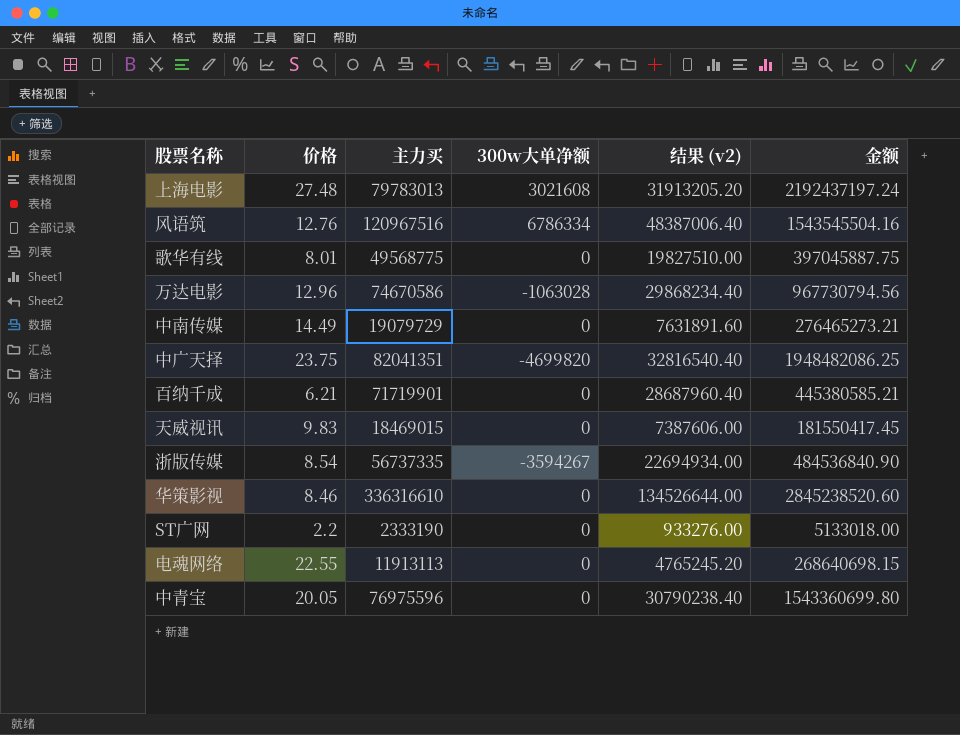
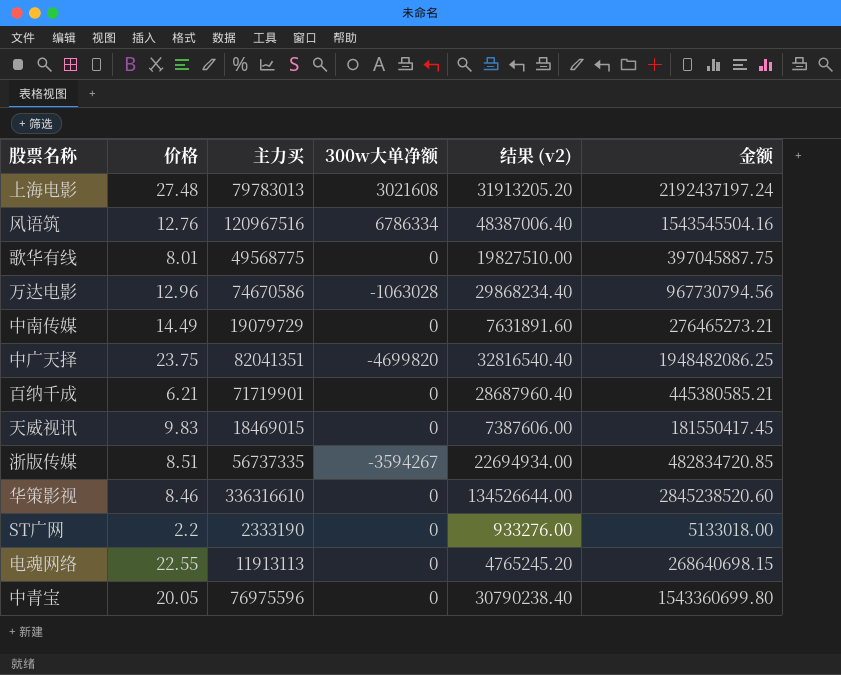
浙版传媒 | 价格: 8.54 -> 8.51
浙版传媒 | 金额: 484536840.90 -> 482834720.85

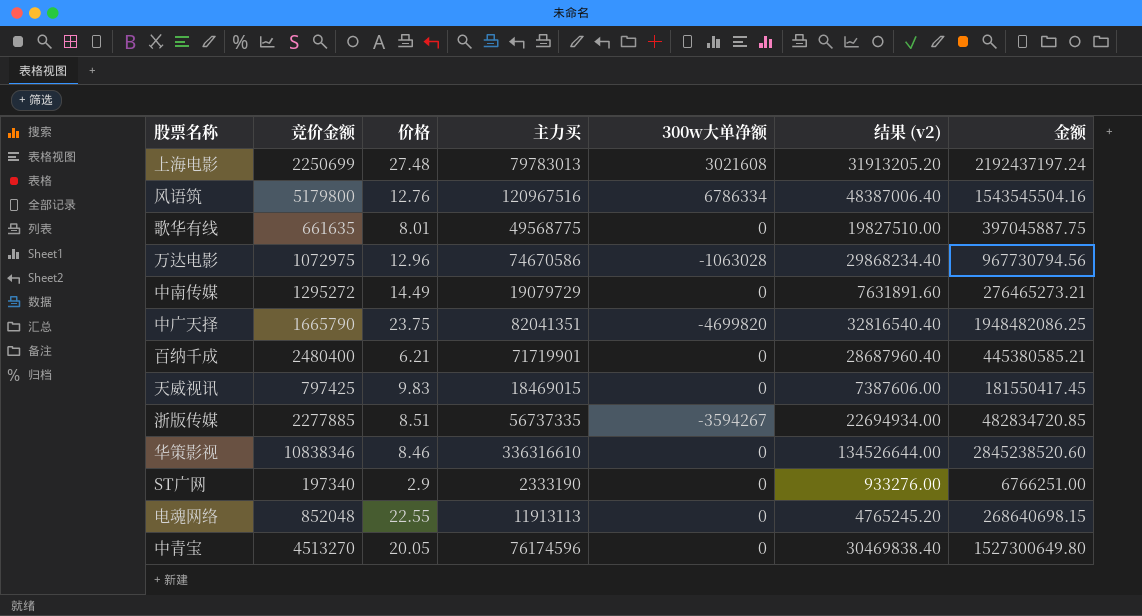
column 竞价金额 | position: none -> 2
ST广网 | 价格: 2.2 -> 2.9
ST广网 | 金额: 5133018.00 -> 6766251.00
中青宝 | 主力买: 76975596 -> 76174596
中青宝 | 结果 (v2): 30790238.40 -> 30469838.40
中青宝 | 金额: 1543360699.80 -> 1527300649.80

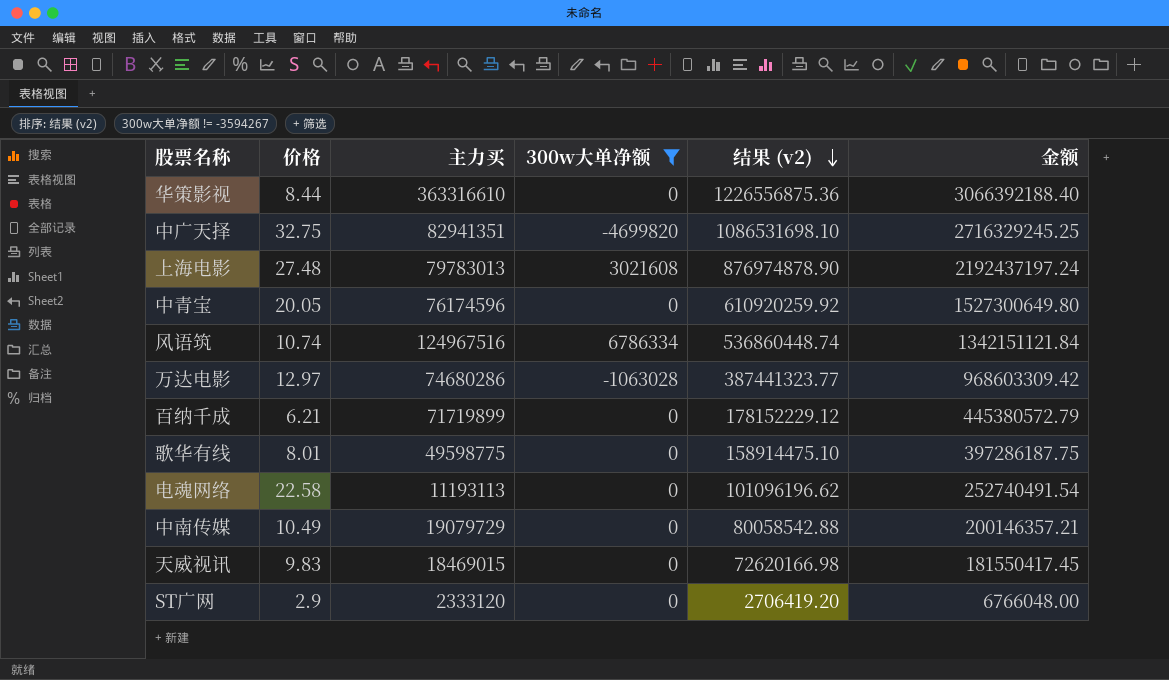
filter: none -> 300w大单净额 != -3594267
row order: none -> 结果 (v2) descending
column 竞价金额 | position: 2 -> none
column 结果 (v2) | formula: [主力买] * 0.4 -> [金额] * 0.4
华策影视 | 价格: 8.46 -> 8.44
华策影视 | 主力买: 336316610 -> 363316610
华策影视 | 金额: 2845238520.60 -> 3066392188.40
中广天择 | 价格: 23.75 -> 32.75
中广天择 | 主力买: 82041351 -> 82941351
中广天择 | 金额: 1948482086.25 -> 2716329245.25
风语筑 | 价格: 12.76 -> 10.74
风语筑 | 主力买: 120967516 -> 124967516
风语筑 | 金额: 1543545504.16 -> 1342151121.84
万达电影 | 价格: 12.96 -> 12.97
万达电影 | 主力买: 74670586 -> 74680286
万达电影 | 金额: 967730794.56 -> 968603309.42
百纳千成 | 主力买: 71719901 -> 71719899
百纳千成 | 金额: 445380585.21 -> 445380572.79
歌华有线 | 主力买: 49568775 -> 49598775
歌华有线 | 金额: 397045887.75 -> 397286187.75
电魂网络 | 价格: 22.55 -> 22.58
电魂网络 | 主力买: 11913113 -> 11193113
电魂网络 | 金额: 268640698.15 -> 252740491.54
中南传媒 | 价格: 14.49 -> 10.49
中南传媒 | 金额: 276465273.21 -> 200146357.21
ST广网 | 主力买: 2333190 -> 2333120
ST广网 | 金额: 6766251.00 -> 6766048.00

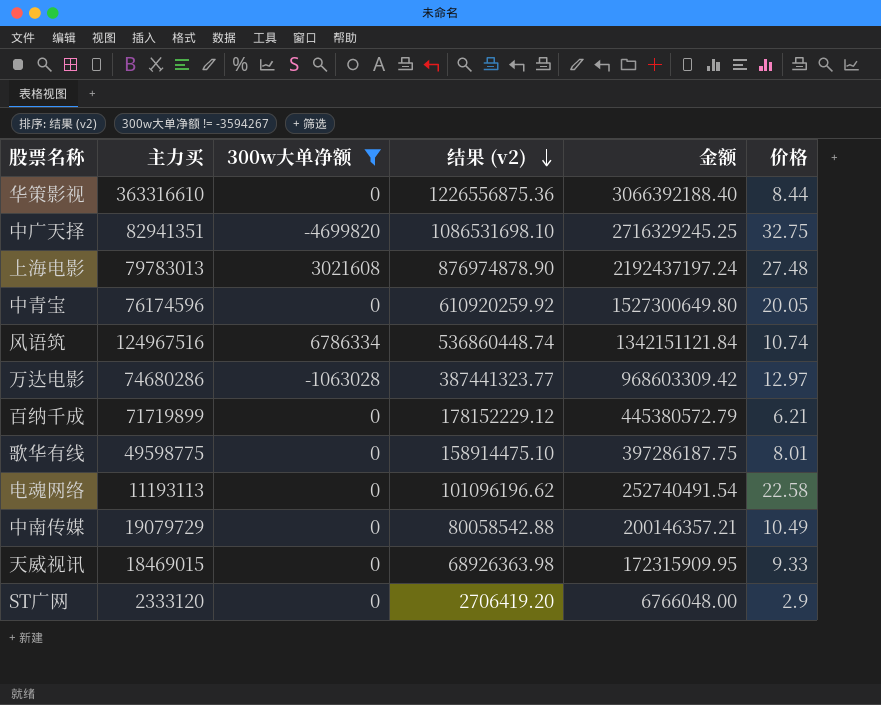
column 价格 | position: 2 -> 6
天威视讯 | 结果 (v2): 72620166.98 -> 68926363.98
天威视讯 | 金额: 181550417.45 -> 172315909.95
天威视讯 | 价格: 9.83 -> 9.33

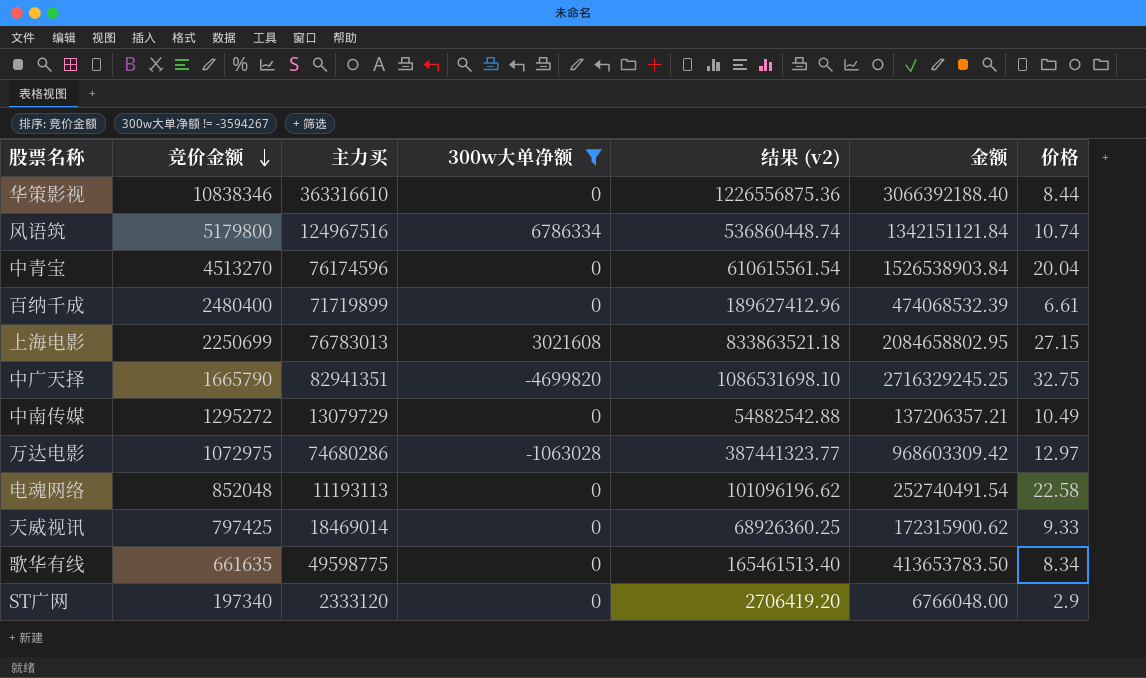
row order: 结果 (v2) descending -> 竞价金额 descending
column 竞价金额 | position: none -> 2
中青宝 | 结果 (v2): 610920259.92 -> 610615561.54
中青宝 | 金额: 1527300649.80 -> 1526538903.84
中青宝 | 价格: 20.05 -> 20.04
百纳千成 | 结果 (v2): 178152229.12 -> 189627412.96
百纳千成 | 金额: 445380572.79 -> 474068532.39
百纳千成 | 价格: 6.21 -> 6.61
上海电影 | 主力买: 79783013 -> 76783013
上海电影 | 结果 (v2): 876974878.90 -> 833863521.18
上海电影 | 金额: 2192437197.24 -> 2084658802.95
上海电影 | 价格: 27.48 -> 27.15
中南传媒 | 主力买: 19079729 -> 13079729
中南传媒 | 结果 (v2): 80058542.88 -> 54882542.88
中南传媒 | 金额: 200146357.21 -> 137206357.21
天威视讯 | 主力买: 18469015 -> 18469014
天威视讯 | 结果 (v2): 68926363.98 -> 68926360.25
天威视讯 | 金额: 172315909.95 -> 172315900.62
歌华有线 | 结果 (v2): 158914475.10 -> 165461513.40
歌华有线 | 金额: 397286187.75 -> 413653783.50
歌华有线 | 价格: 8.01 -> 8.34

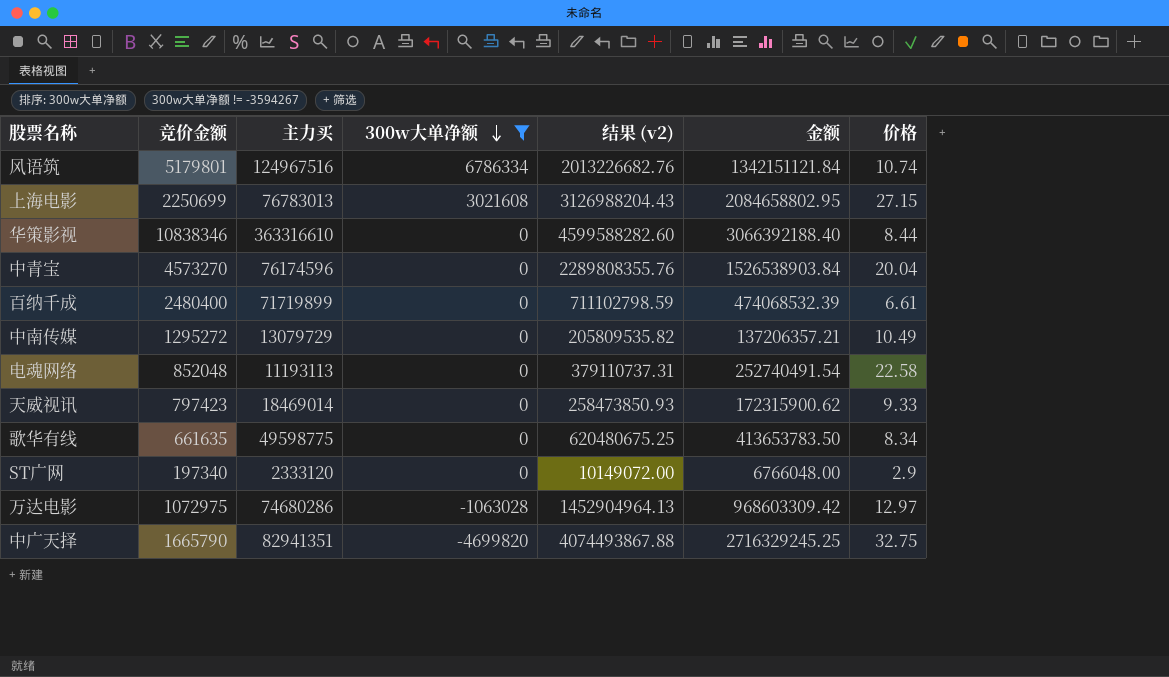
row order: 竞价金额 descending -> 300w大单净额 descending
column 结果 (v2) | formula: [金额] * 0.4 -> [金额] * 1.5
风语筑 | 竞价金额: 5179800 -> 5179801
中青宝 | 竞价金额: 4513270 -> 4573270
天威视讯 | 竞价金额: 797425 -> 797423

